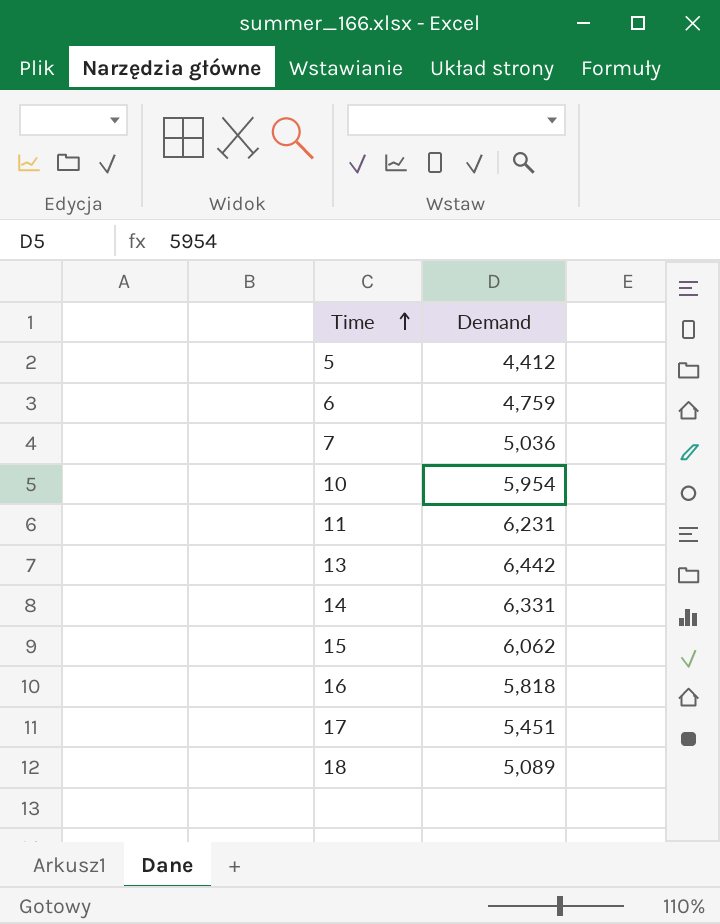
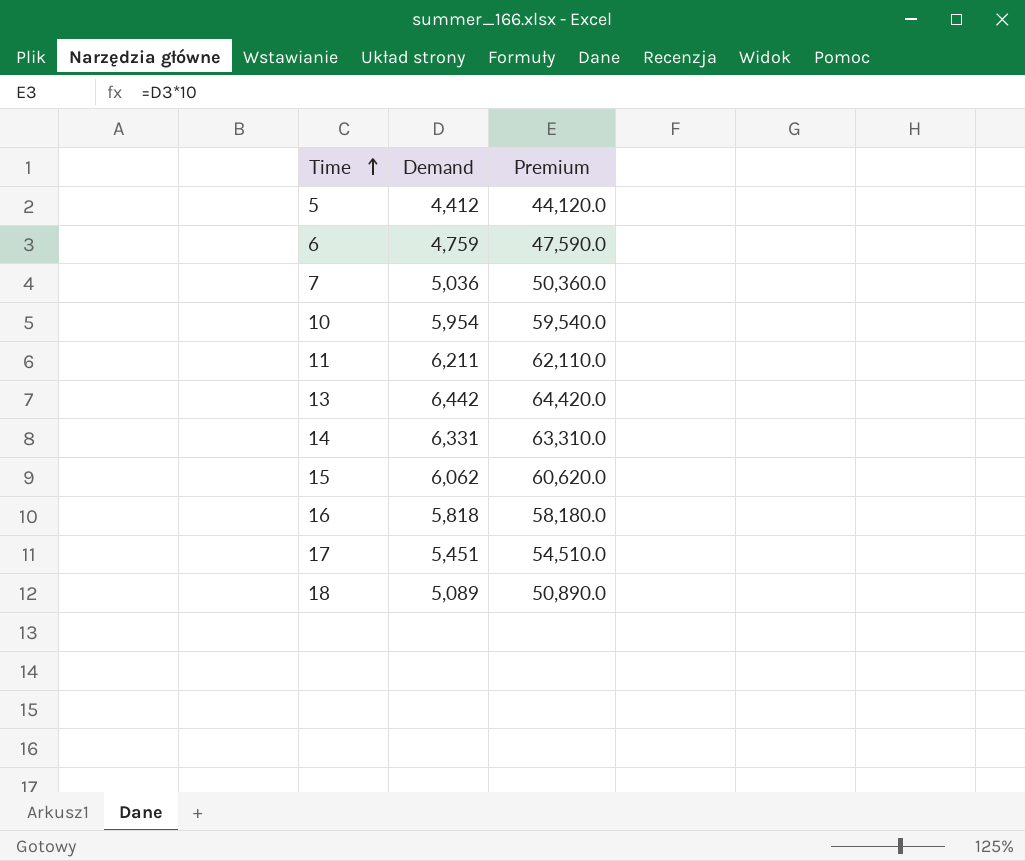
column Premium | formula: none -> [Demand] * 10
11 | Demand: 6,231 -> 6,211

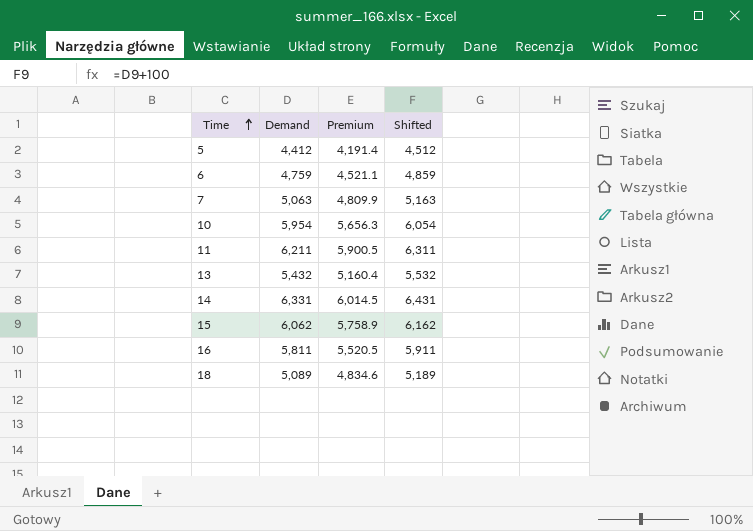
column Premium | formula: [Demand] * 10 -> [Demand] * 0.95
column Shifted | formula: none -> [Demand] + 100
row 17: 5,451 | 54,510.0 -> none
7 | Demand: 5,036 -> 5,063
13 | Demand: 6,442 -> 5,432
16 | Demand: 5,818 -> 5,811

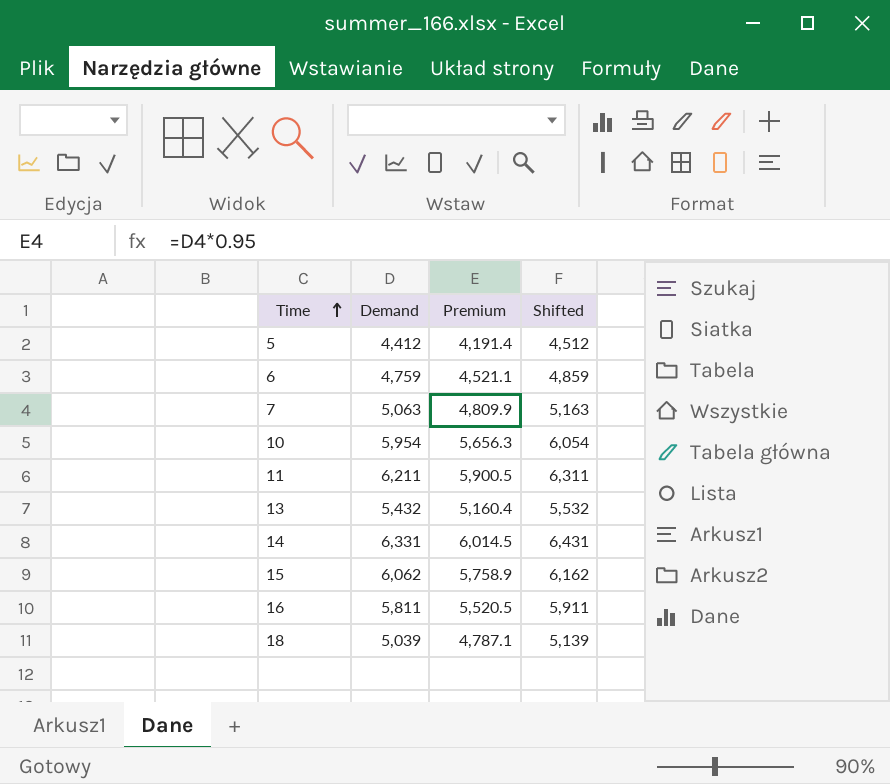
18 | Demand: 5,089 -> 5,039
18 | Premium: 4,834.6 -> 4,787.1
18 | Shifted: 5,189 -> 5,139

